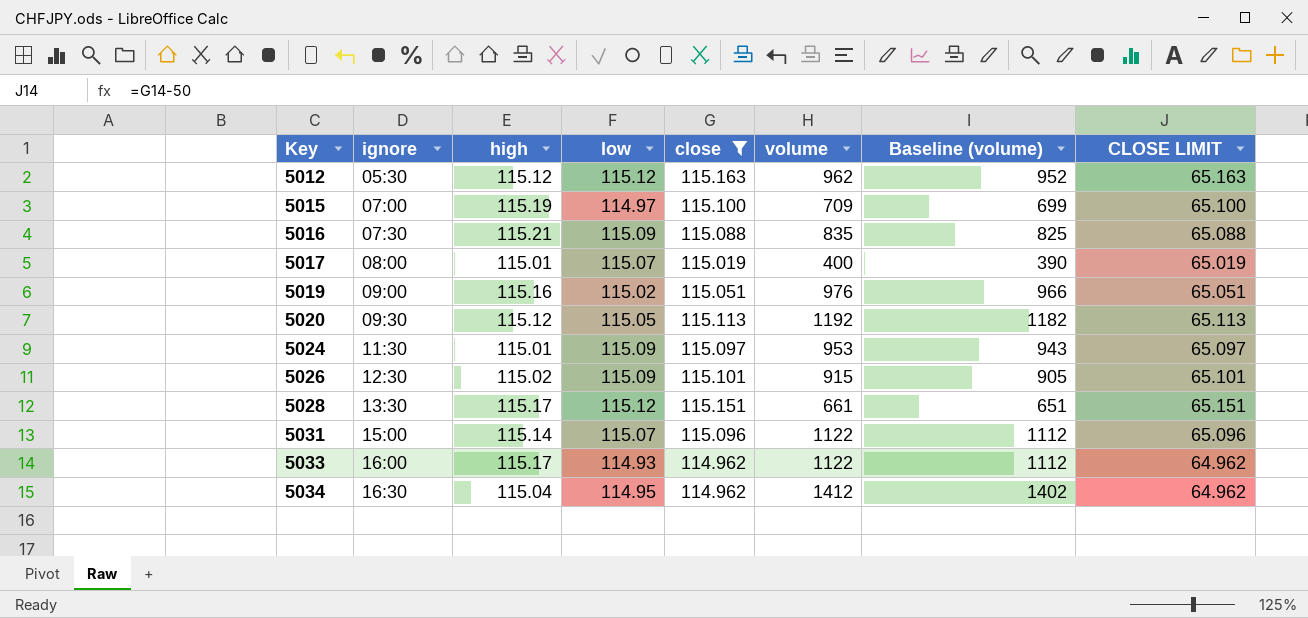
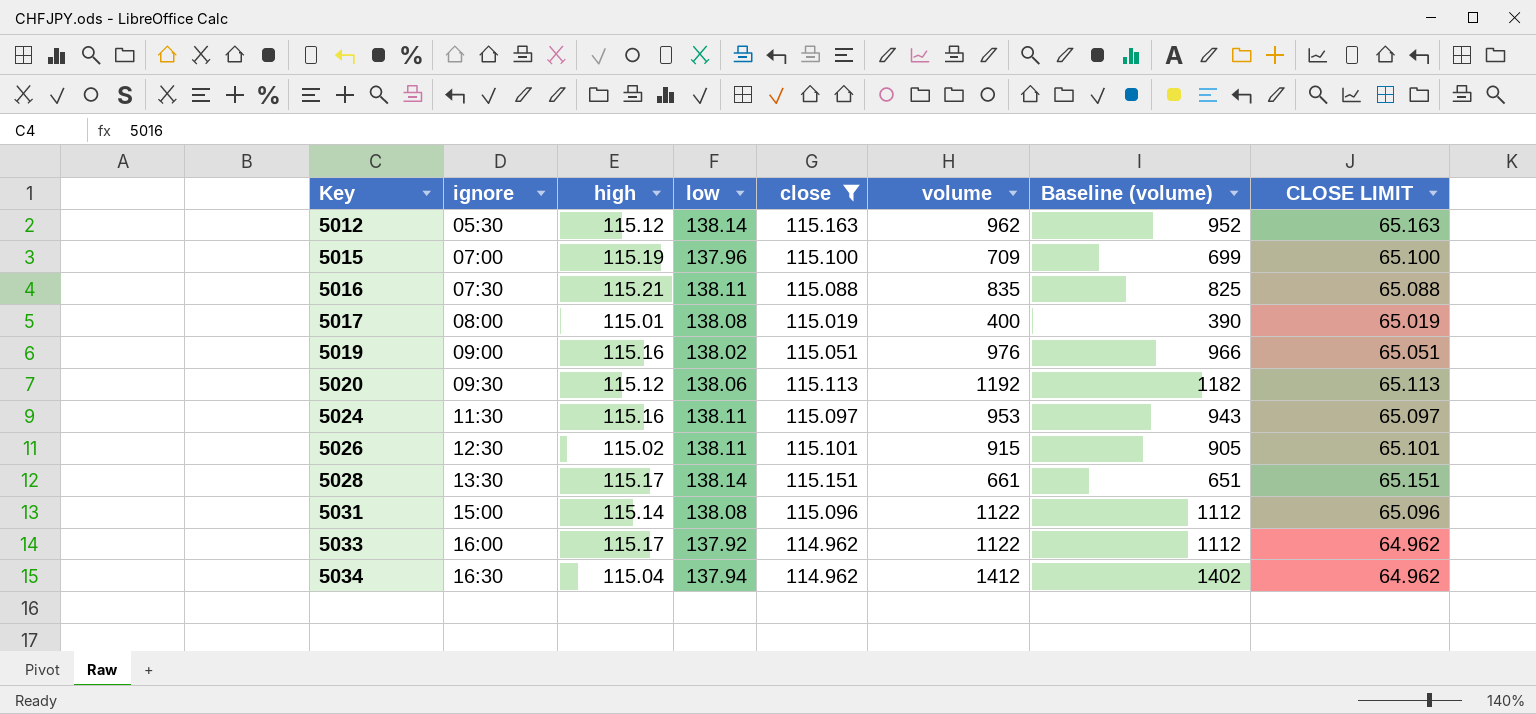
5012 | low: 115.12 -> 138.14
5015 | low: 114.97 -> 137.96
5016 | low: 115.09 -> 138.11
5017 | low: 115.07 -> 138.08
5019 | low: 115.02 -> 138.02
5020 | low: 115.05 -> 138.06
5024 | high: 115.01 -> 115.16
5024 | low: 115.09 -> 138.11
5026 | low: 115.09 -> 138.11
5028 | low: 115.12 -> 138.14
5031 | low: 115.07 -> 138.08
5033 | low: 114.93 -> 137.92
5034 | low: 114.95 -> 137.94

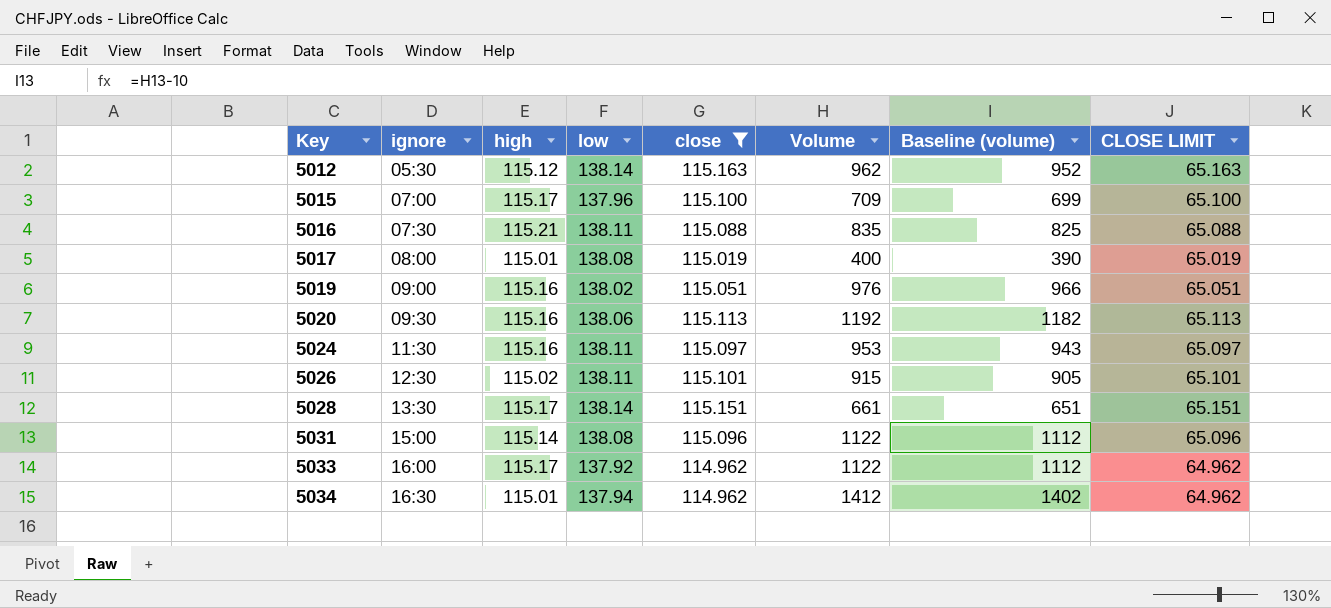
column name: volume -> Volume
5015 | high: 115.19 -> 115.17
5020 | high: 115.12 -> 115.16
5034 | high: 115.04 -> 115.01

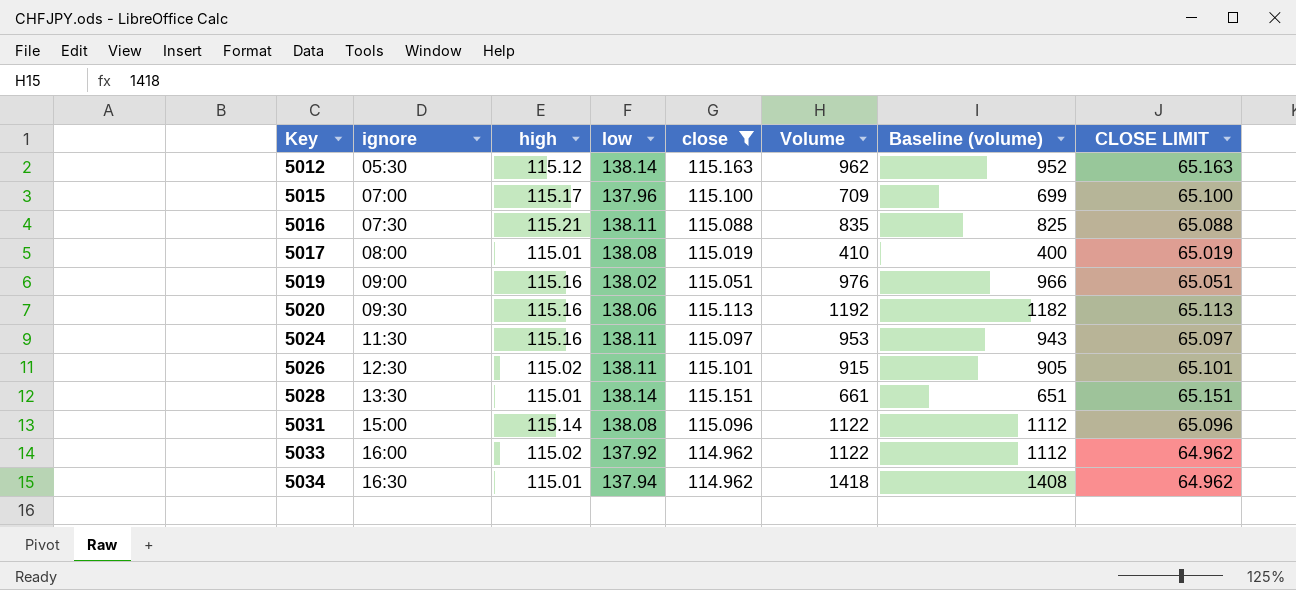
5017 | Volume: 400 -> 410
5017 | Baseline (volume): 390 -> 400
5028 | high: 115.17 -> 115.01
5033 | high: 115.17 -> 115.02
5034 | Volume: 1412 -> 1418
5034 | Baseline (volume): 1402 -> 1408

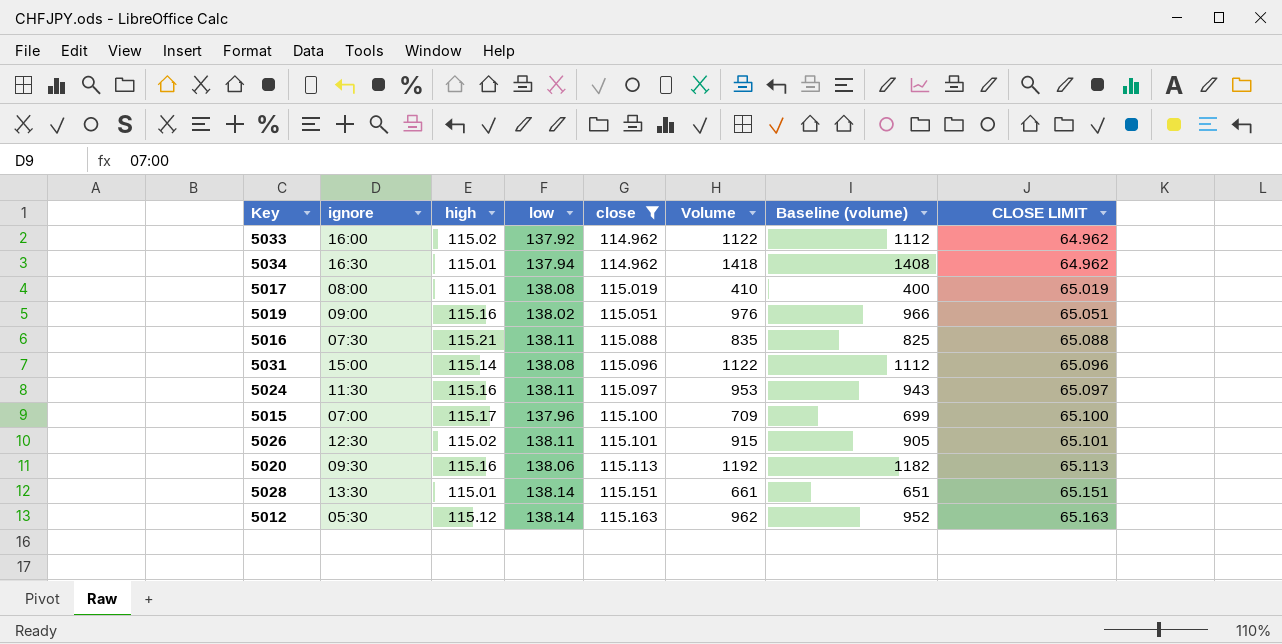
row order: Key ascending -> close ascending

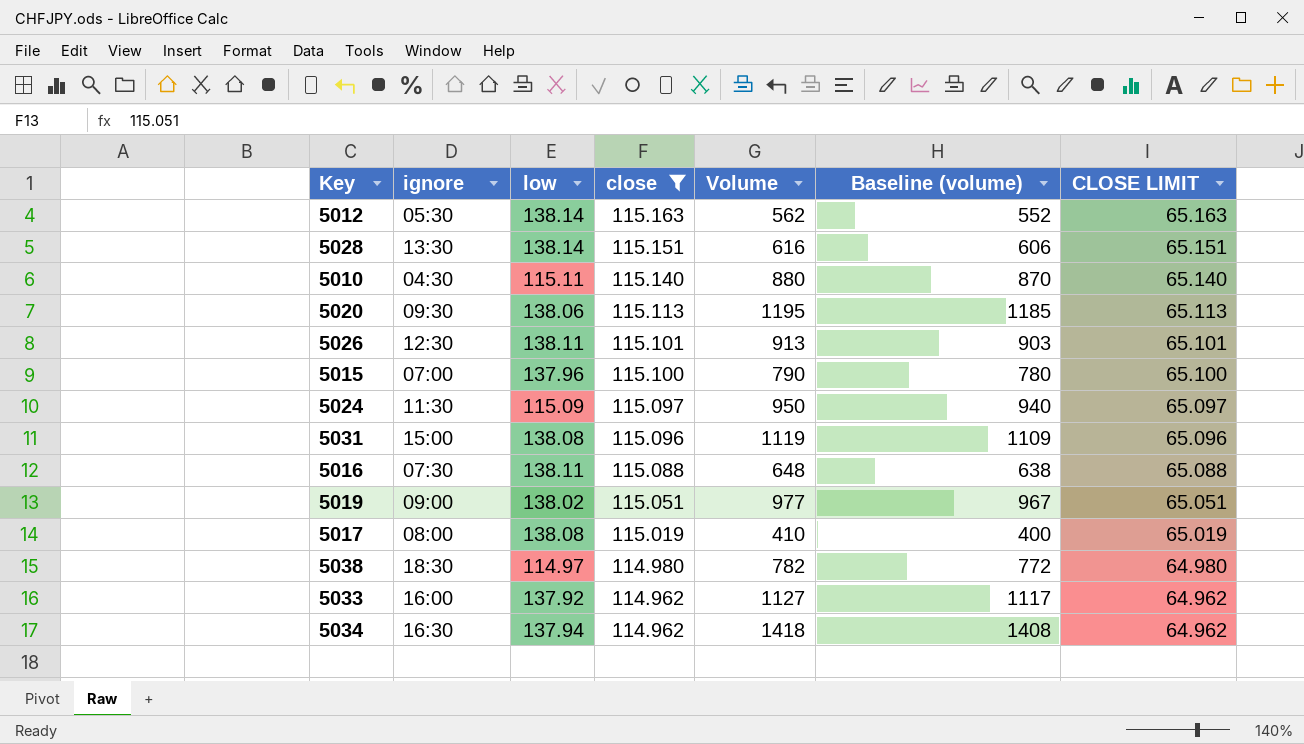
row order: close ascending -> close descending
column high | position: 3 -> none
5012 | Volume: 962 -> 562
5012 | Baseline (volume): 952 -> 552
5028 | Volume: 661 -> 616
5028 | Baseline (volume): 651 -> 606
row 5010: none -> 04:30 | 115.11 | 115.140 | 880 | 870 | 65.140
5020 | Volume: 1192 -> 1195
5020 | Baseline (volume): 1182 -> 1185
5026 | Volume: 915 -> 913
5026 | Baseline (volume): 905 -> 903
5015 | Volume: 709 -> 790
5015 | Baseline (volume): 699 -> 780
5024 | low: 138.11 -> 115.09
5024 | Volume: 953 -> 950
5024 | Baseline (volume): 943 -> 940
5031 | Volume: 1122 -> 1119
5031 | Baseline (volume): 1112 -> 1109
5016 | Volume: 835 -> 648
5016 | Baseline (volume): 825 -> 638
5019 | Volume: 976 -> 977
5019 | Baseline (volume): 966 -> 967
row 5038: none -> 18:30 | 114.97 | 114.980 | 782 | 772 | 64.980
5033 | Volume: 1122 -> 1127
5033 | Baseline (volume): 1112 -> 1117

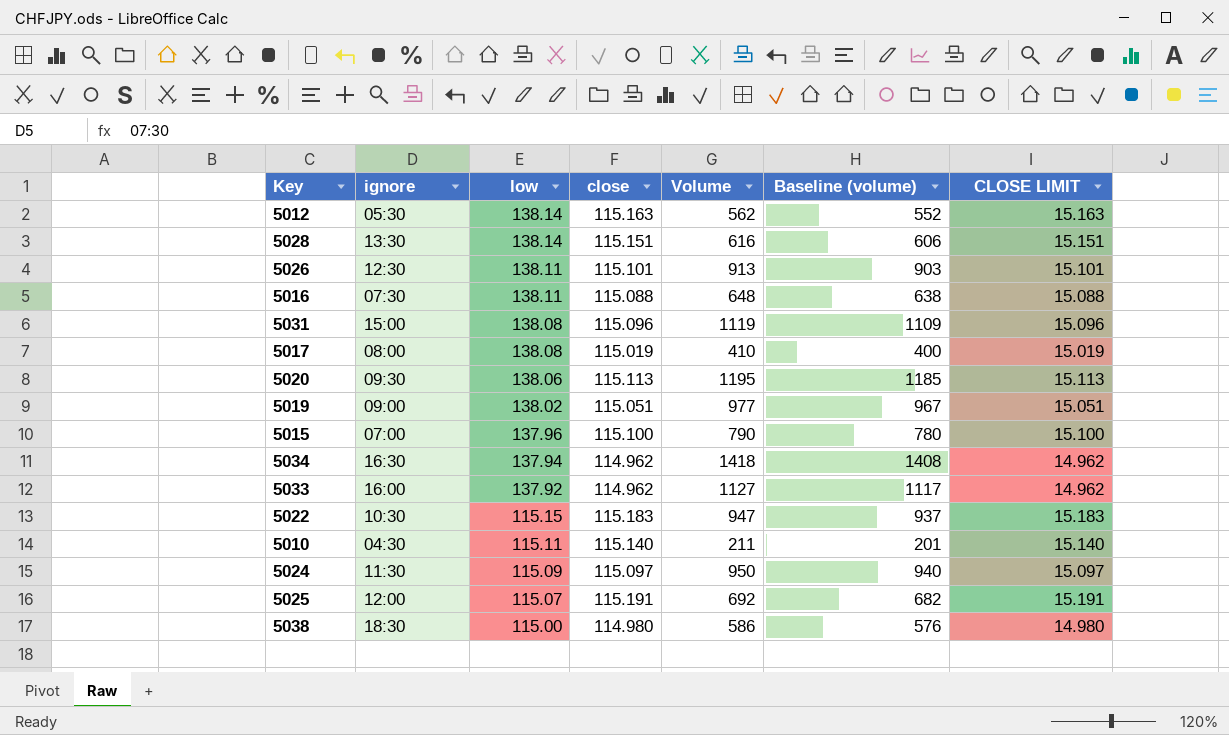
filter: close <= 115.163 -> none
row order: close descending -> low descending
column CLOSE LIMIT | formula: [close] - 50 -> [close] - 100
5010 | Volume: 880 -> 211
5010 | Baseline (volume): 870 -> 201
5038 | low: 114.97 -> 115.00
5038 | Volume: 782 -> 586
5038 | Baseline (volume): 772 -> 576

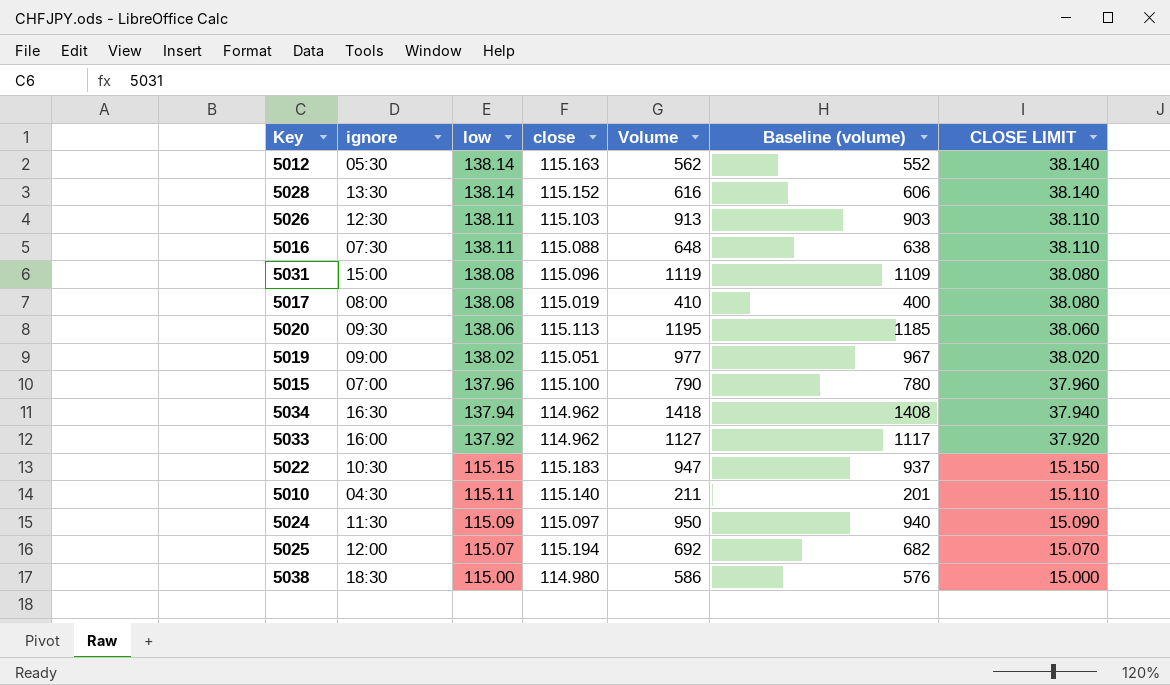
column CLOSE LIMIT | formula: [close] - 100 -> [low] - 100
5028 | close: 115.151 -> 115.152
5026 | close: 115.101 -> 115.103
5025 | close: 115.191 -> 115.194

